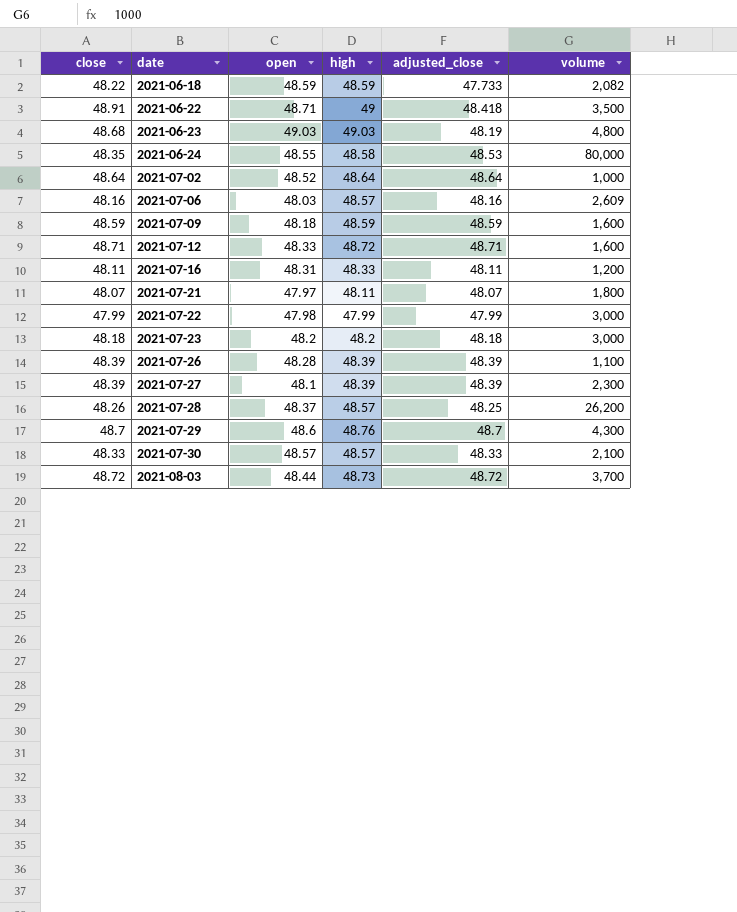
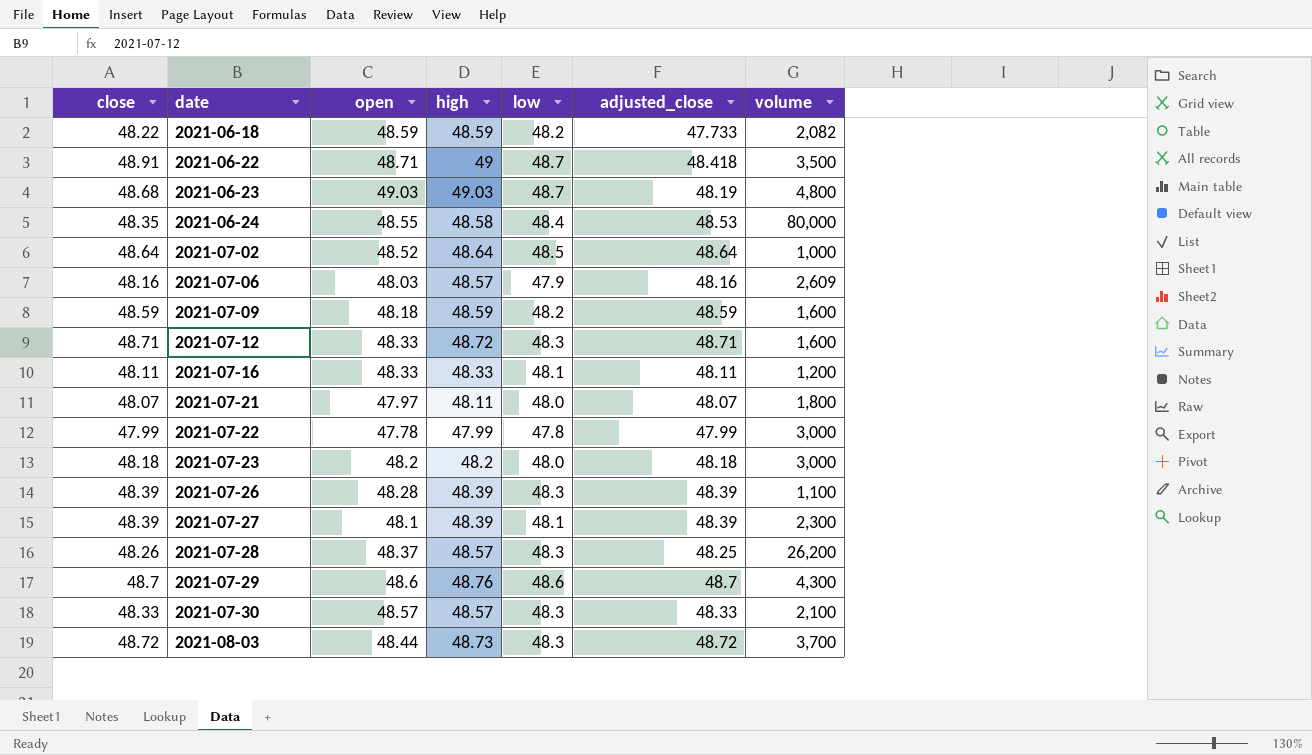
column low | position: none -> 5
2021-07-16 | open: 48.31 -> 48.33
2021-07-22 | open: 47.98 -> 47.78

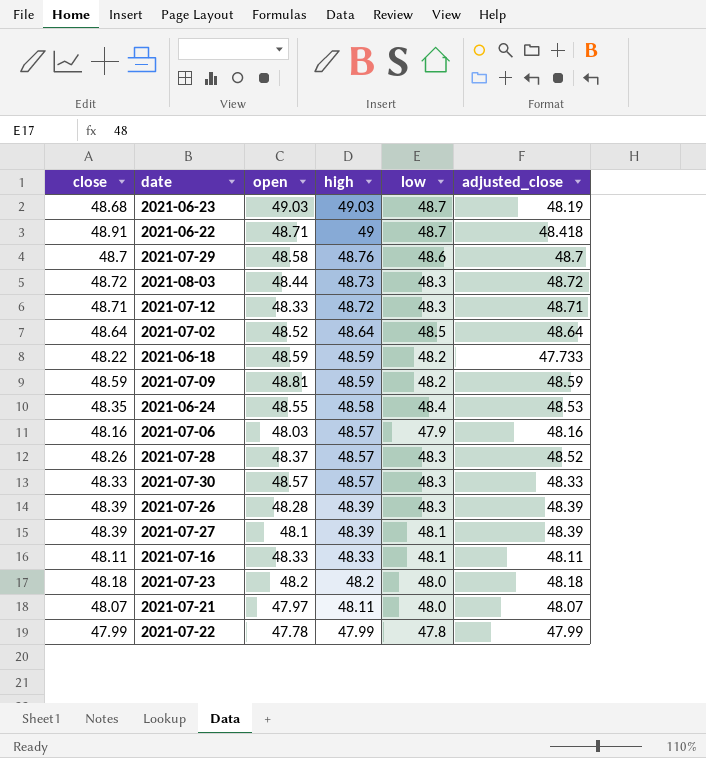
row order: date ascending -> high descending
column volume | position: 7 -> none
2021-07-29 | open: 48.6 -> 48.58
2021-07-09 | open: 48.18 -> 48.81
2021-07-28 | adjusted_close: 48.25 -> 48.52

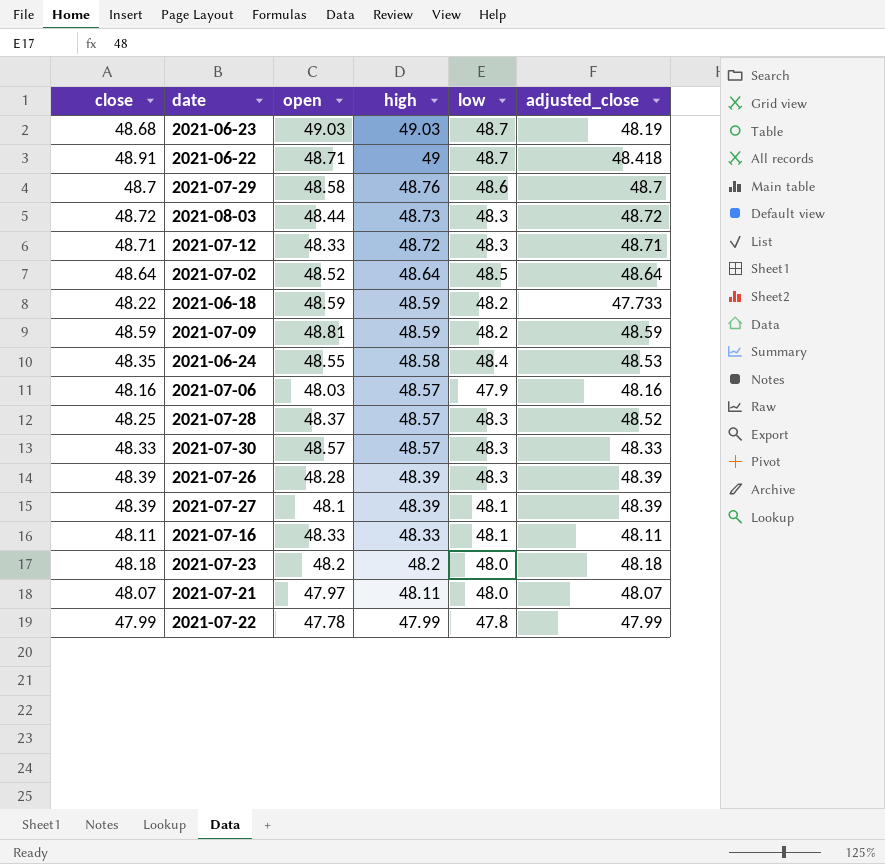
2021-07-28 | close: 48.26 -> 48.25

